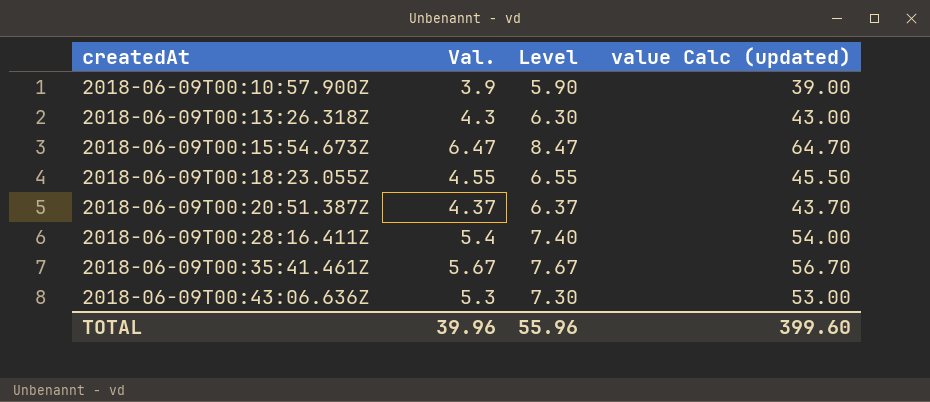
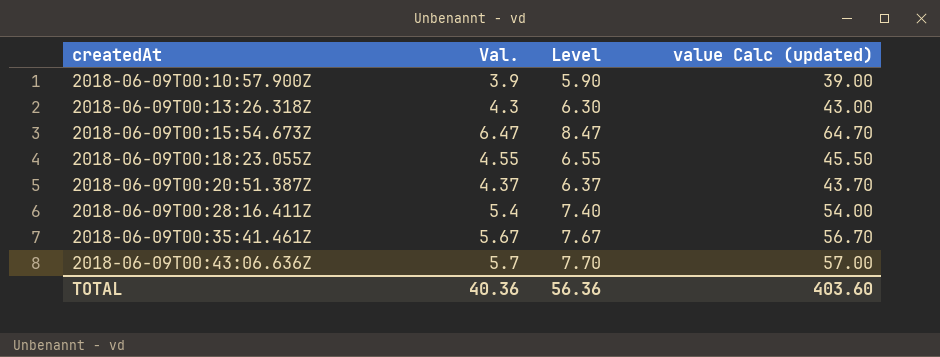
2018-06-09T00:43:06.636Z | Val.: 5.3 -> 5.7
2018-06-09T00:43:06.636Z | Level: 7.30 -> 7.70
2018-06-09T00:43:06.636Z | value Calc (updated): 53.00 -> 57.00
TOTAL | Val.: 39.96 -> 40.36
TOTAL | Level: 55.96 -> 56.36
TOTAL | value Calc (updated): 399.60 -> 403.60

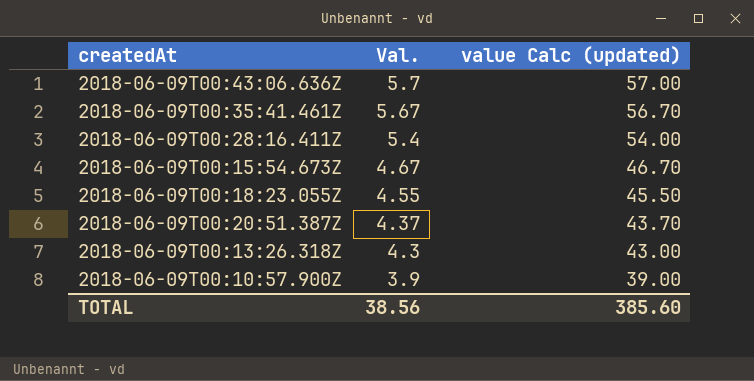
row order: createdAt ascending -> Val. descending
column Level | formula: [Val.] + 2 -> none
2018-06-09T00:15:54.673Z | Val.: 6.47 -> 4.67
2018-06-09T00:15:54.673Z | value Calc (updated): 64.70 -> 46.70
TOTAL | Val.: 40.36 -> 38.56
TOTAL | value Calc (updated): 403.60 -> 385.60

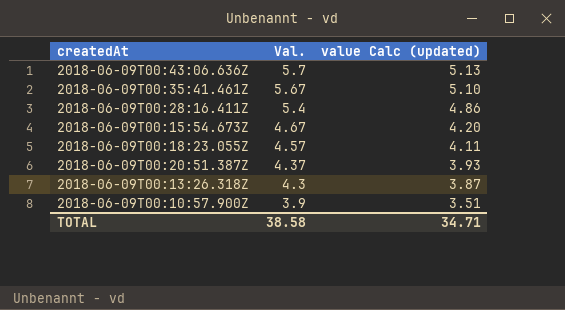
column value Calc (updated) | formula: [Val.] * 10 -> [Val.] * 0.9
2018-06-09T00:18:23.055Z | Val.: 4.55 -> 4.57
TOTAL | Val.: 38.56 -> 38.58
TOTAL | value Calc (updated): 385.60 -> 34.71

